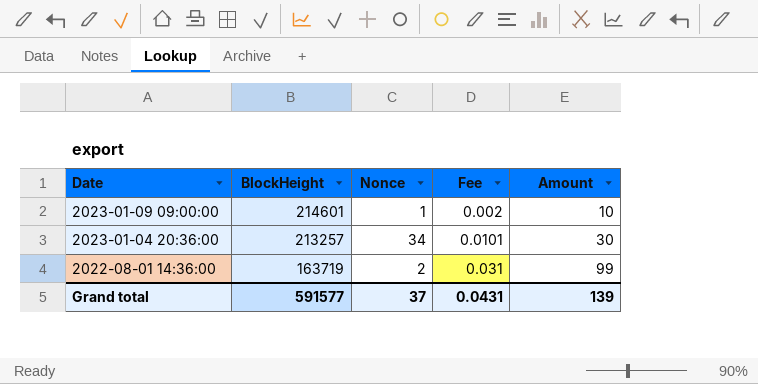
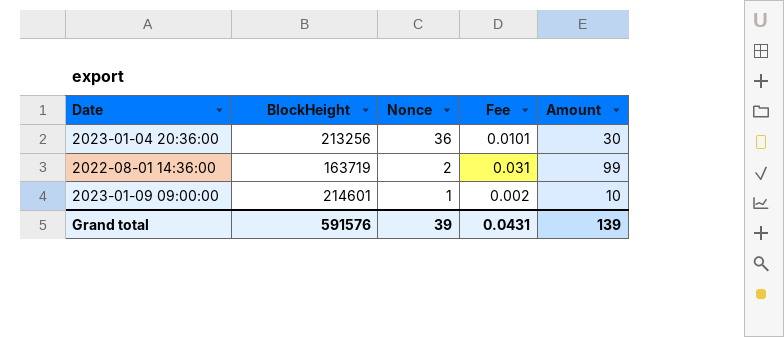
row order: Date descending -> Nonce descending
2023-01-04 20:36:00 | BlockHeight: 213257 -> 213256
2023-01-04 20:36:00 | Nonce: 34 -> 36
Grand total | BlockHeight: 591577 -> 591576
Grand total | Nonce: 37 -> 39

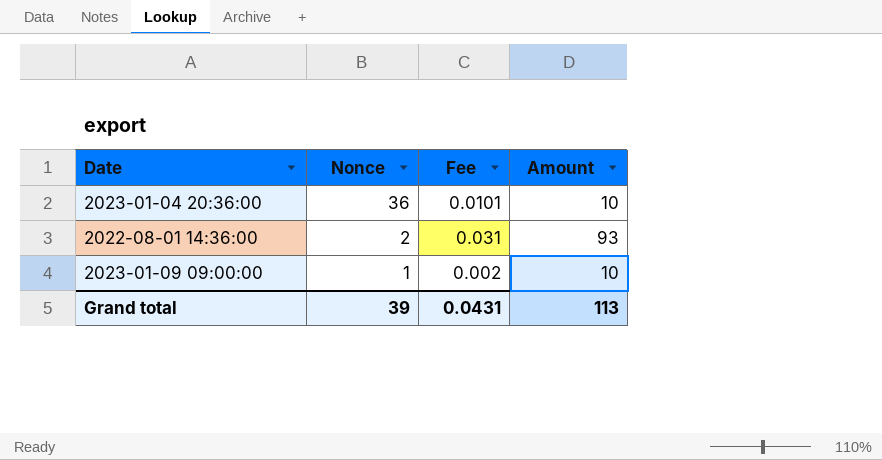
column BlockHeight | position: 2 -> none
2023-01-04 20:36:00 | Amount: 30 -> 10
2022-08-01 14:36:00 | Amount: 99 -> 93
Grand total | Amount: 139 -> 113

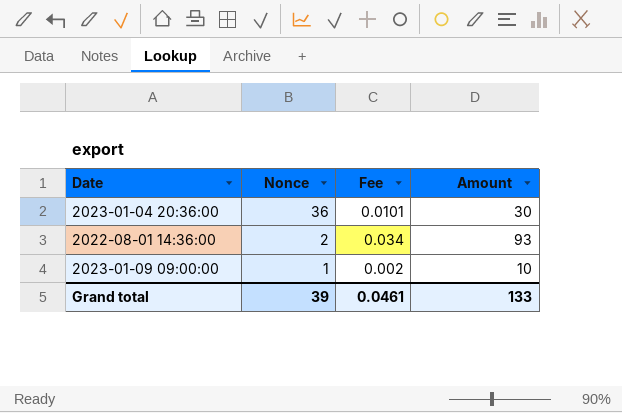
2023-01-04 20:36:00 | Amount: 10 -> 30
2022-08-01 14:36:00 | Fee: 0.031 -> 0.034
Grand total | Fee: 0.0431 -> 0.0461
Grand total | Amount: 113 -> 133

